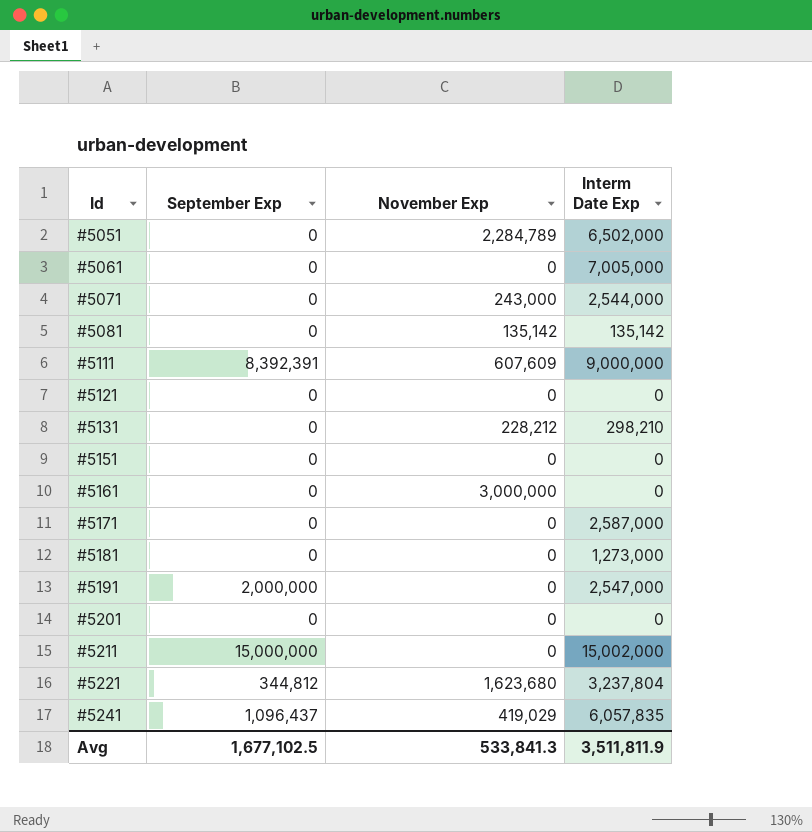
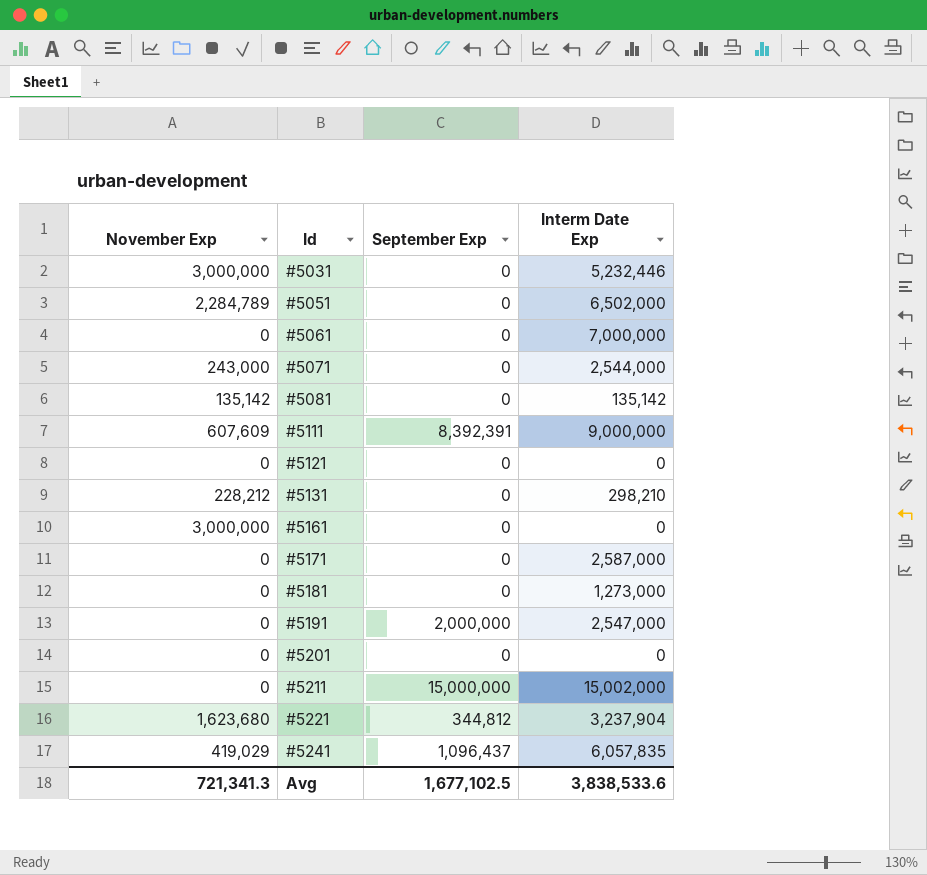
column November Exp | position: 3 -> 1
row #5151: 0 | 0 | 0 -> none
row #5031: none -> 3,000,000 | 0 | 5,232,446
#5061 | Interm Date Exp: 7,005,000 -> 7,000,000
#5221 | Interm Date Exp: 3,237,804 -> 3,237,904
Avg | November Exp: 533,841.3 -> 721,341.3
Avg | Interm Date Exp: 3,511,811.9 -> 3,838,533.6

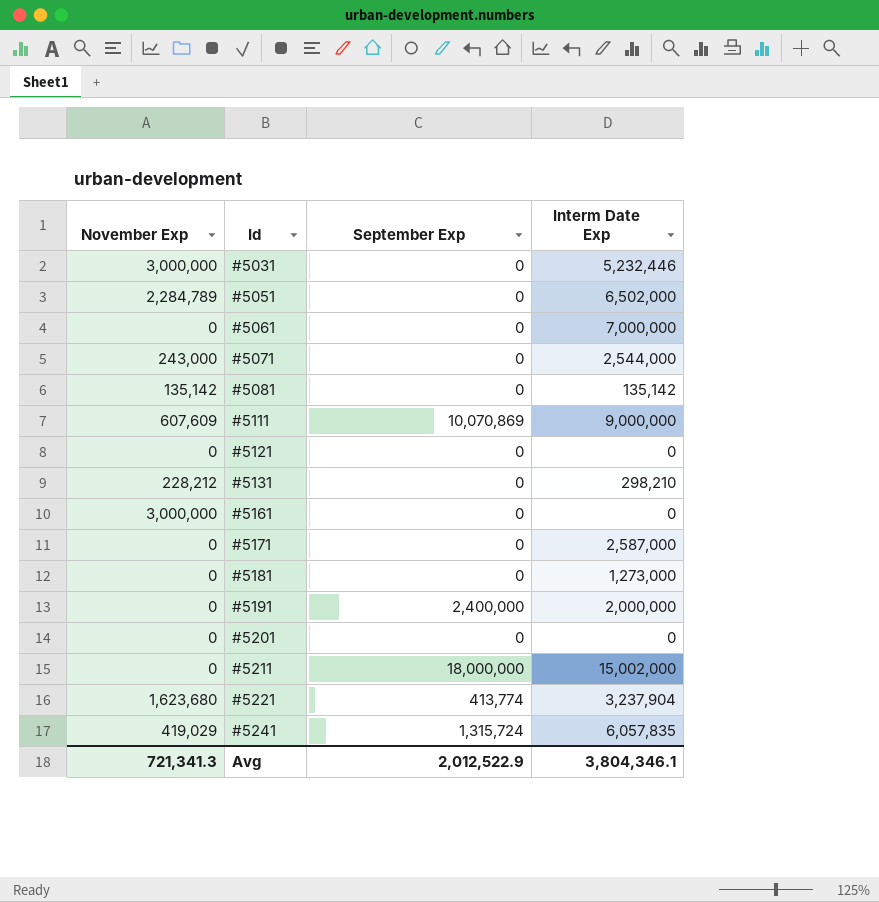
#5111 | September Exp: 8,392,391 -> 10,070,869
#5191 | September Exp: 2,000,000 -> 2,400,000
#5191 | Interm Date Exp: 2,547,000 -> 2,000,000
#5211 | September Exp: 15,000,000 -> 18,000,000
#5221 | September Exp: 344,812 -> 413,774
#5241 | September Exp: 1,096,437 -> 1,315,724
Avg | September Exp: 1,677,102.5 -> 2,012,522.9
Avg | Interm Date Exp: 3,838,533.6 -> 3,804,346.1

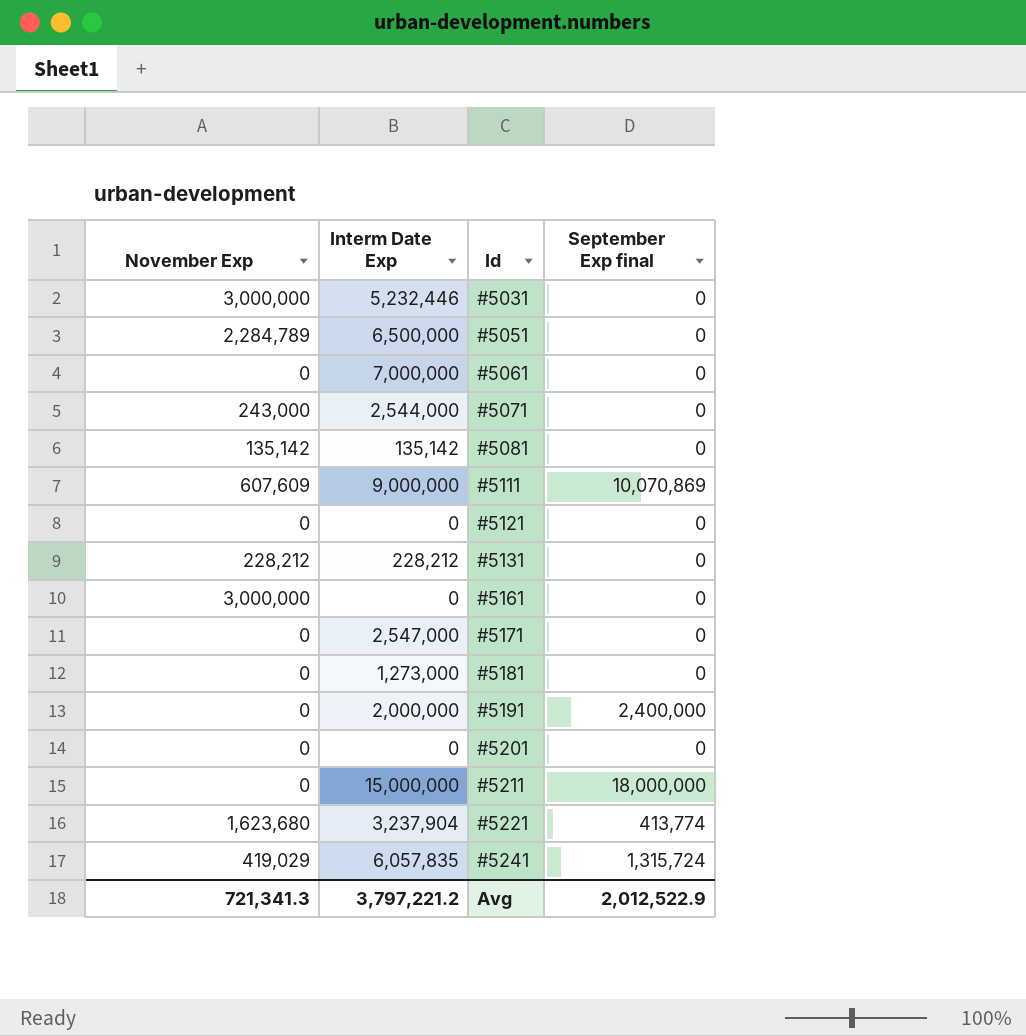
column Interm Date Exp | position: 4 -> 2
column name: September Exp -> September Exp final
#5051 | Interm Date Exp: 6,502,000 -> 6,500,000
#5131 | Interm Date Exp: 298,210 -> 228,212
#5171 | Interm Date Exp: 2,587,000 -> 2,547,000
#5211 | Interm Date Exp: 15,002,000 -> 15,000,000
Avg | Interm Date Exp: 3,804,346.1 -> 3,797,221.2

